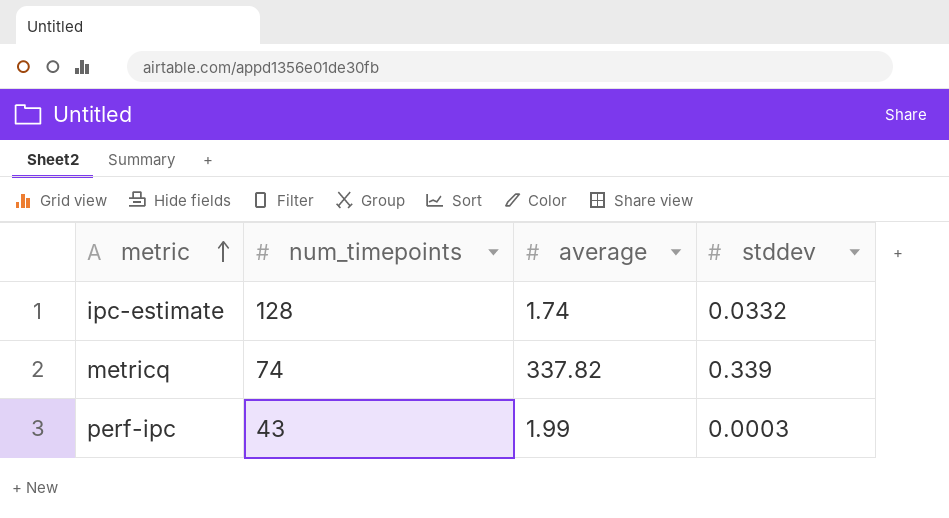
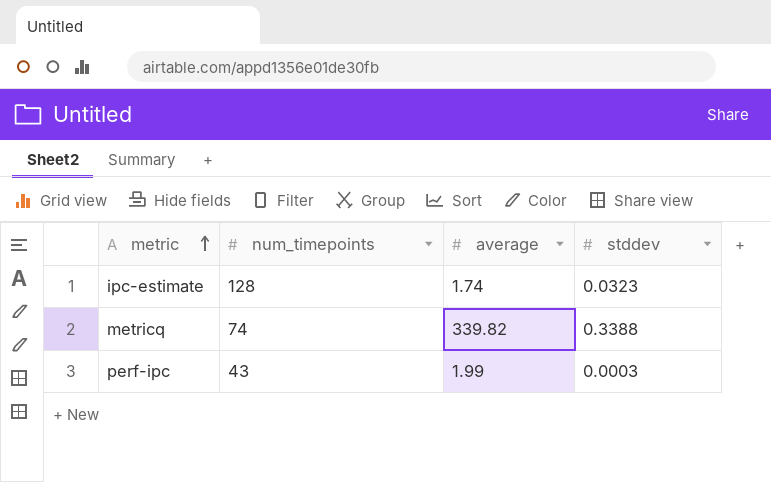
ipc-estimate | stddev: 0.0332 -> 0.0323
metricq | average: 337.82 -> 339.82
metricq | stddev: 0.339 -> 0.3388

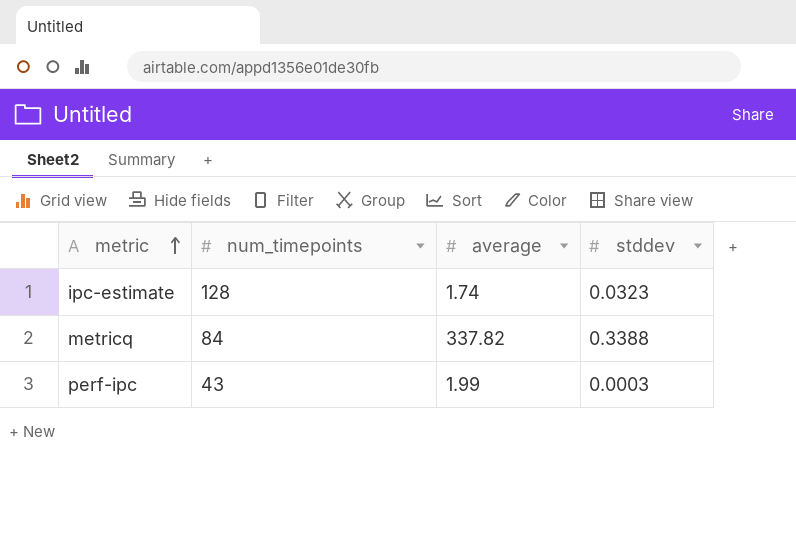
metricq | num_timepoints: 74 -> 84
metricq | average: 339.82 -> 337.82

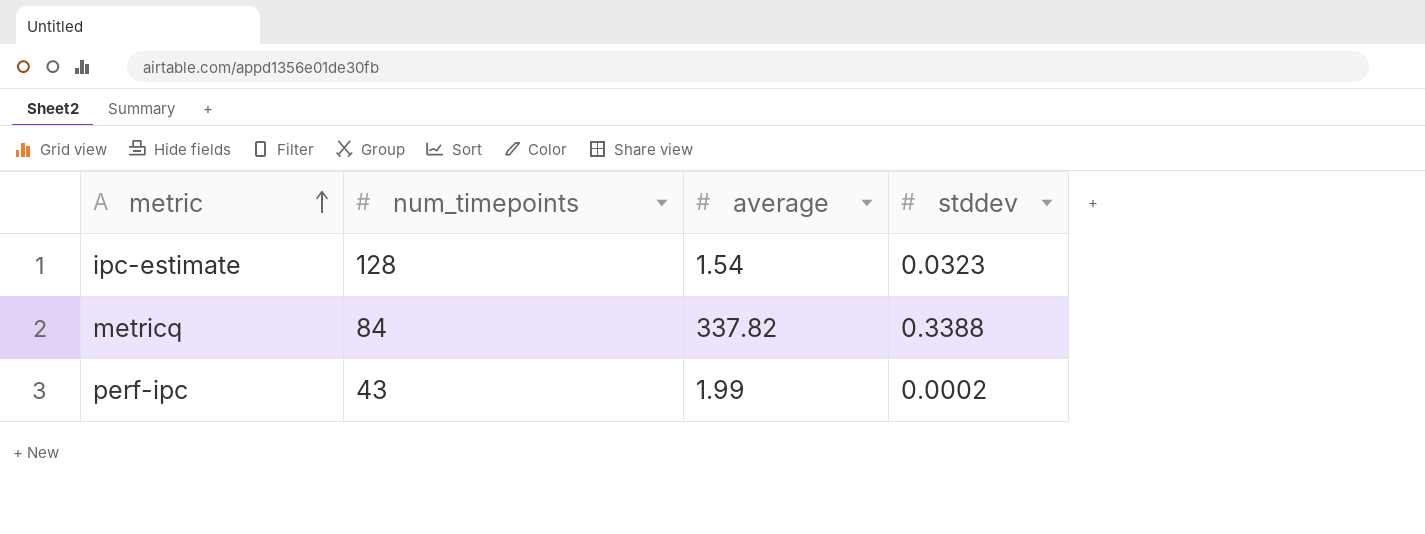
ipc-estimate | average: 1.74 -> 1.54
perf-ipc | stddev: 0.0003 -> 0.0002

